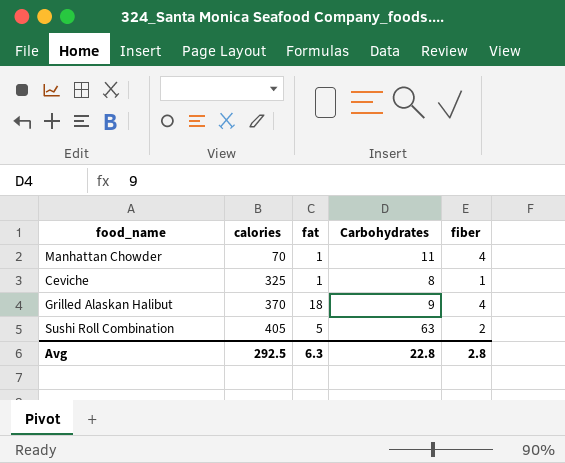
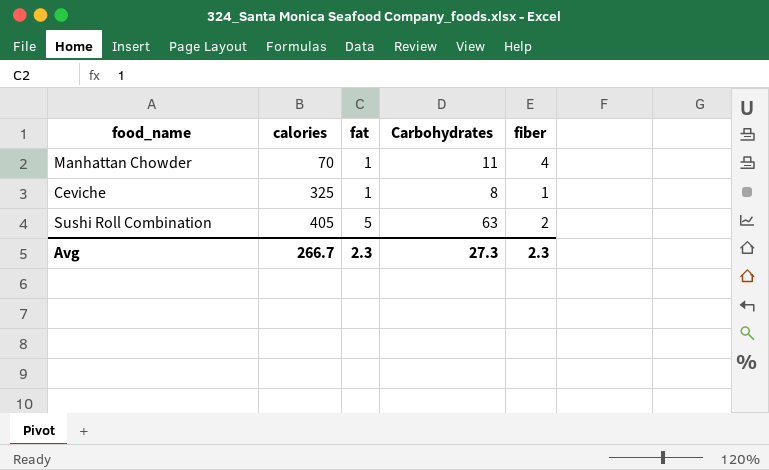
row Grilled Alaskan Halibut: 370 | 18 | 9 | 4 -> none
Avg | calories: 292.5 -> 266.7
Avg | fat: 6.3 -> 2.3
Avg | Carbohydrates: 22.8 -> 27.3
Avg | fiber: 2.8 -> 2.3

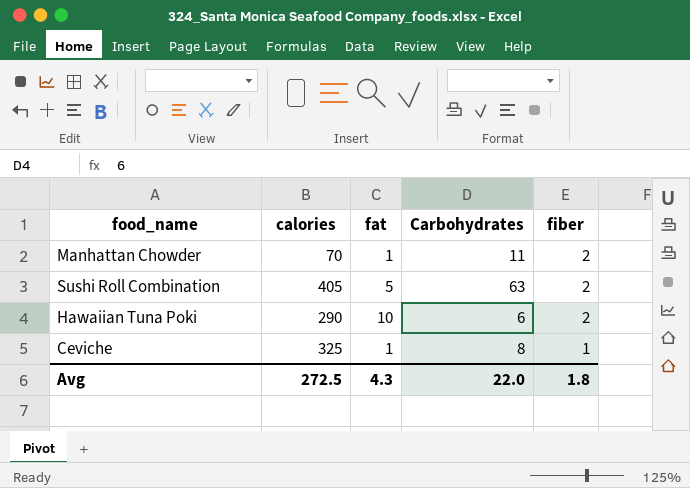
row order: calories ascending -> fiber descending
Manhattan Chowder | fiber: 4 -> 2
row Hawaiian Tuna Poki: none -> 290 | 10 | 6 | 2
Avg | calories: 266.7 -> 272.5
Avg | fat: 2.3 -> 4.3
Avg | Carbohydrates: 27.3 -> 22.0
Avg | fiber: 2.3 -> 1.8

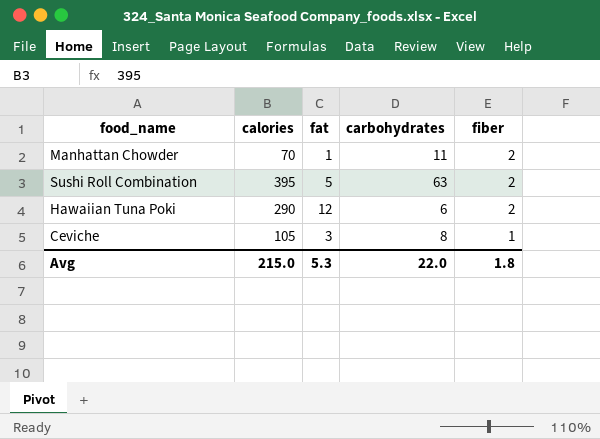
column name: Carbohydrates -> carbohydrates
Sushi Roll Combination | calories: 405 -> 395
Hawaiian Tuna Poki | fat: 10 -> 12
Ceviche | calories: 325 -> 105
Ceviche | fat: 1 -> 3
Avg | calories: 272.5 -> 215.0
Avg | fat: 4.3 -> 5.3

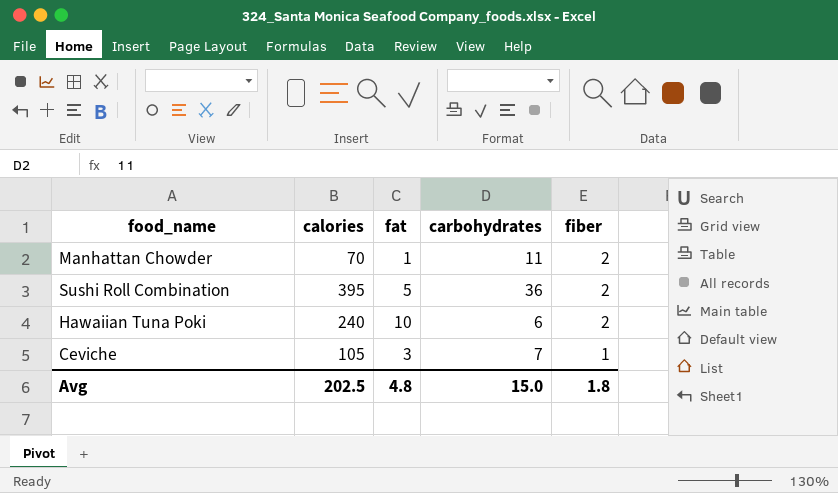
Sushi Roll Combination | carbohydrates: 63 -> 36
Hawaiian Tuna Poki | calories: 290 -> 240
Hawaiian Tuna Poki | fat: 12 -> 10
Ceviche | carbohydrates: 8 -> 7
Avg | calories: 215.0 -> 202.5
Avg | fat: 5.3 -> 4.8
Avg | carbohydrates: 22.0 -> 15.0

